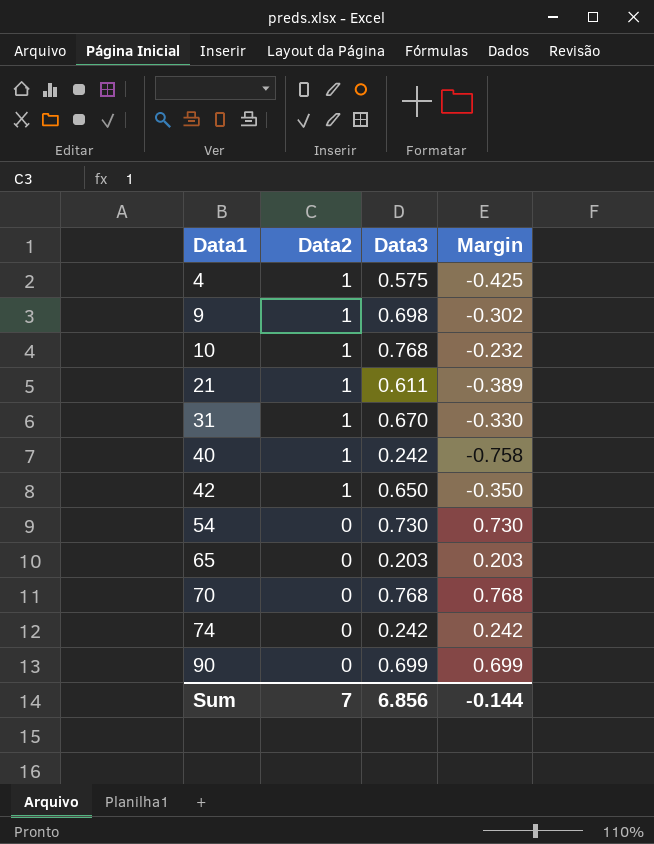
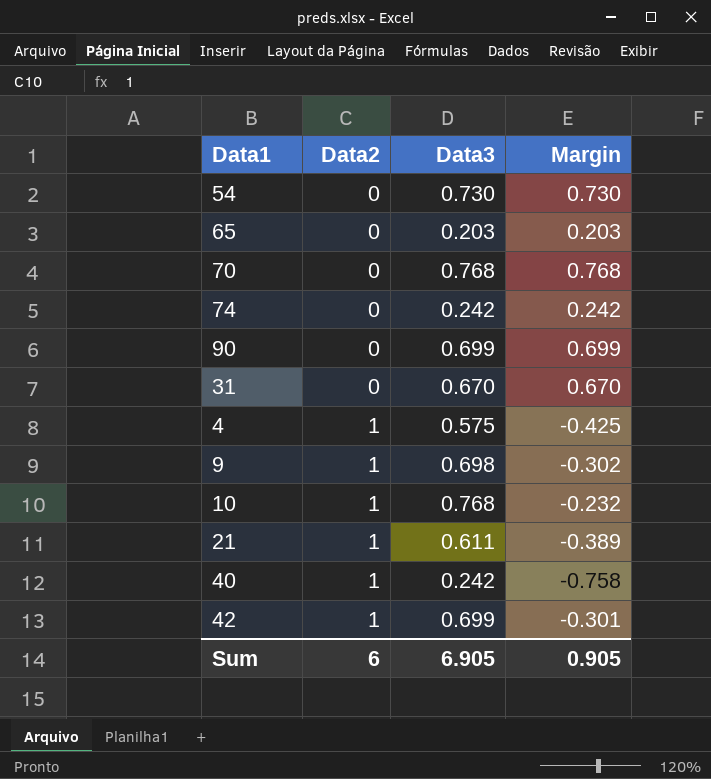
row order: Data1 ascending -> Data2 ascending
31 | Data2: 1 -> 0
31 | Margin: -0.330 -> 0.670
42 | Data3: 0.650 -> 0.699
42 | Margin: -0.350 -> -0.301
Sum | Data2: 7 -> 6
Sum | Data3: 6.856 -> 6.905
Sum | Margin: -0.144 -> 0.905

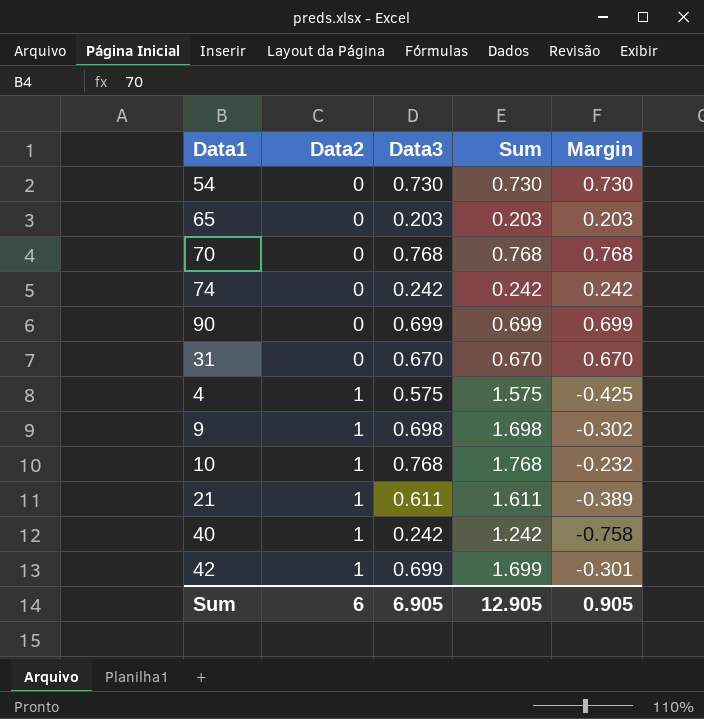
column Sum | formula: none -> [Data2] + [Data3]

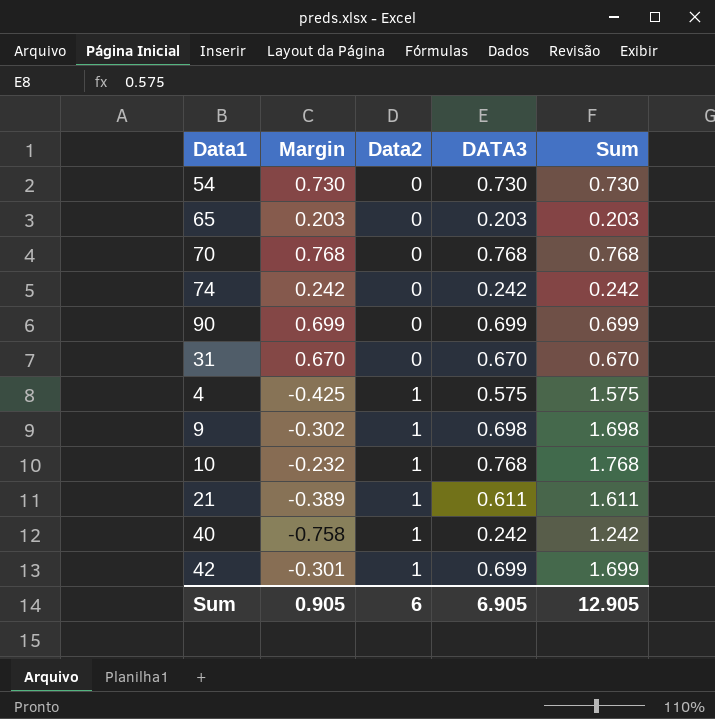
column Margin | position: 5 -> 2
column name: Data3 -> DATA3

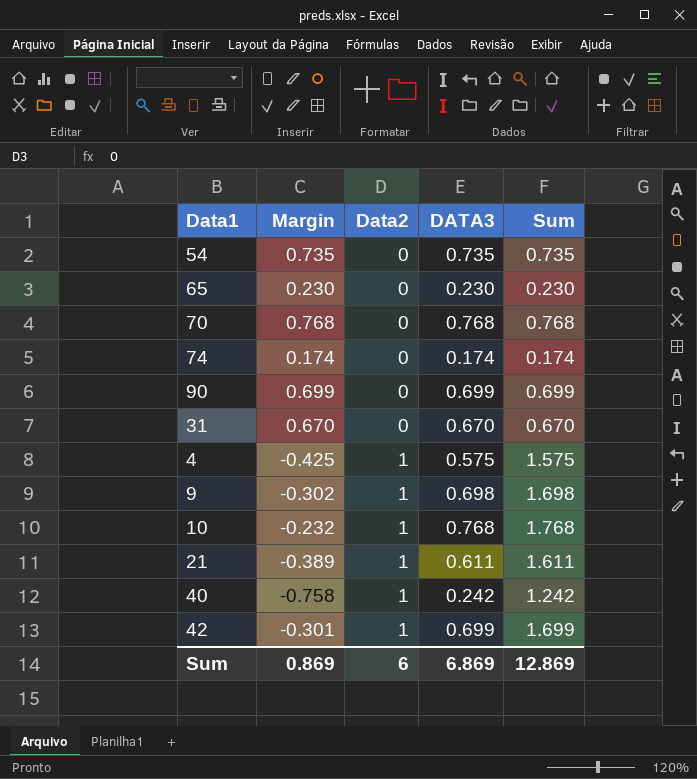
54 | Margin: 0.730 -> 0.735
54 | DATA3: 0.730 -> 0.735
54 | Sum: 0.730 -> 0.735
65 | Margin: 0.203 -> 0.230
65 | DATA3: 0.203 -> 0.230
65 | Sum: 0.203 -> 0.230
74 | Margin: 0.242 -> 0.174
74 | DATA3: 0.242 -> 0.174
74 | Sum: 0.242 -> 0.174
Sum | Margin: 0.905 -> 0.869
Sum | DATA3: 6.905 -> 6.869
Sum | Sum: 12.905 -> 12.869

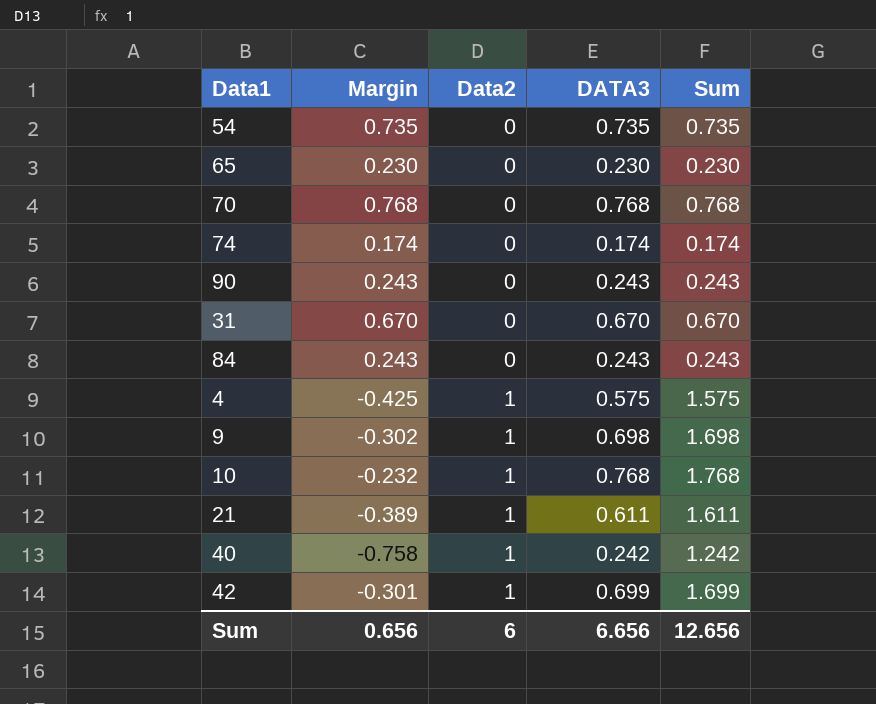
90 | Margin: 0.699 -> 0.243
90 | DATA3: 0.699 -> 0.243
90 | Sum: 0.699 -> 0.243
row 84: none -> 0.243 | 0 | 0.243 | 0.243
Sum | Margin: 0.869 -> 0.656
Sum | DATA3: 6.869 -> 6.656
Sum | Sum: 12.869 -> 12.656

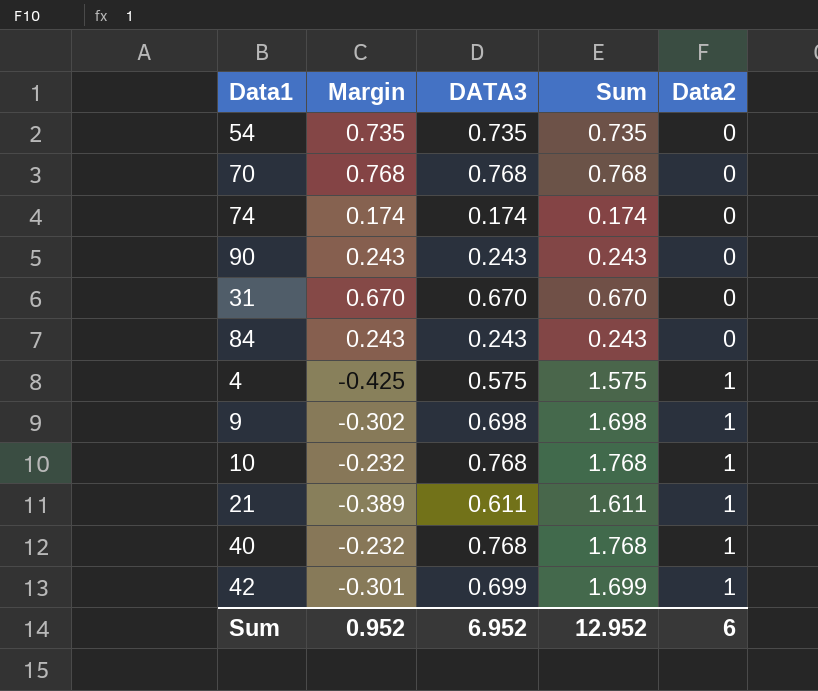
column Data2 | position: 3 -> 5
row 65: 0.230 | 0 | 0.230 | 0.230 -> none
40 | Margin: -0.758 -> -0.232
40 | DATA3: 0.242 -> 0.768
40 | Sum: 1.242 -> 1.768
Sum | Margin: 0.656 -> 0.952
Sum | DATA3: 6.656 -> 6.952
Sum | Sum: 12.656 -> 12.952

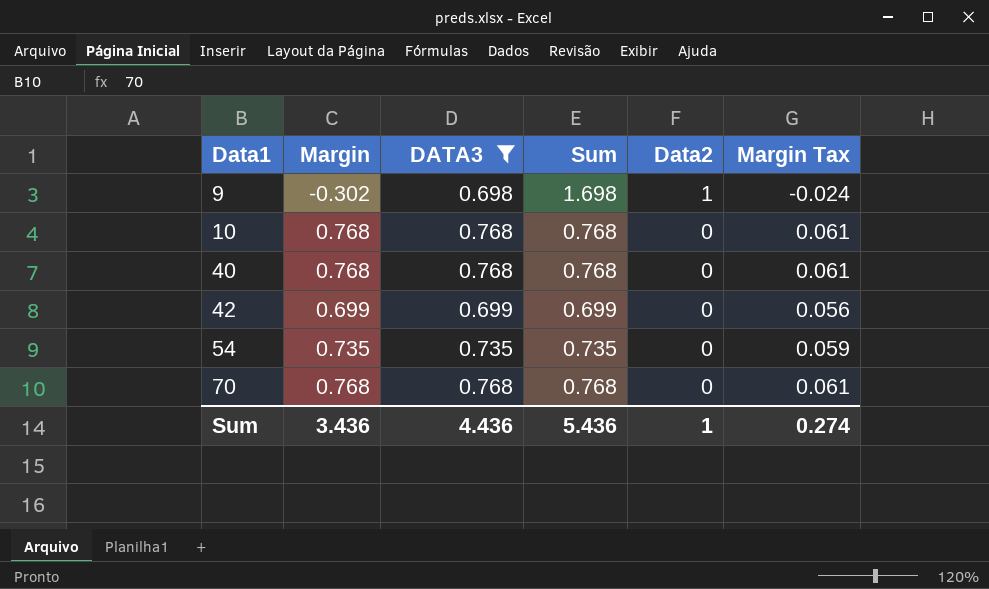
filter: none -> DATA3 >= 0.698
row order: Data2 ascending -> Data1 ascending
column Margin Tax | formula: none -> [Margin] * 0.08
10 | Margin: -0.232 -> 0.768
10 | Sum: 1.768 -> 0.768
10 | Data2: 1 -> 0
40 | Margin: -0.232 -> 0.768
40 | Sum: 1.768 -> 0.768
40 | Data2: 1 -> 0
42 | Margin: -0.301 -> 0.699
42 | Sum: 1.699 -> 0.699
42 | Data2: 1 -> 0
Sum | Margin: 0.952 -> 3.436
Sum | DATA3: 6.952 -> 4.436
Sum | Sum: 12.952 -> 5.436
Sum | Data2: 6 -> 1

